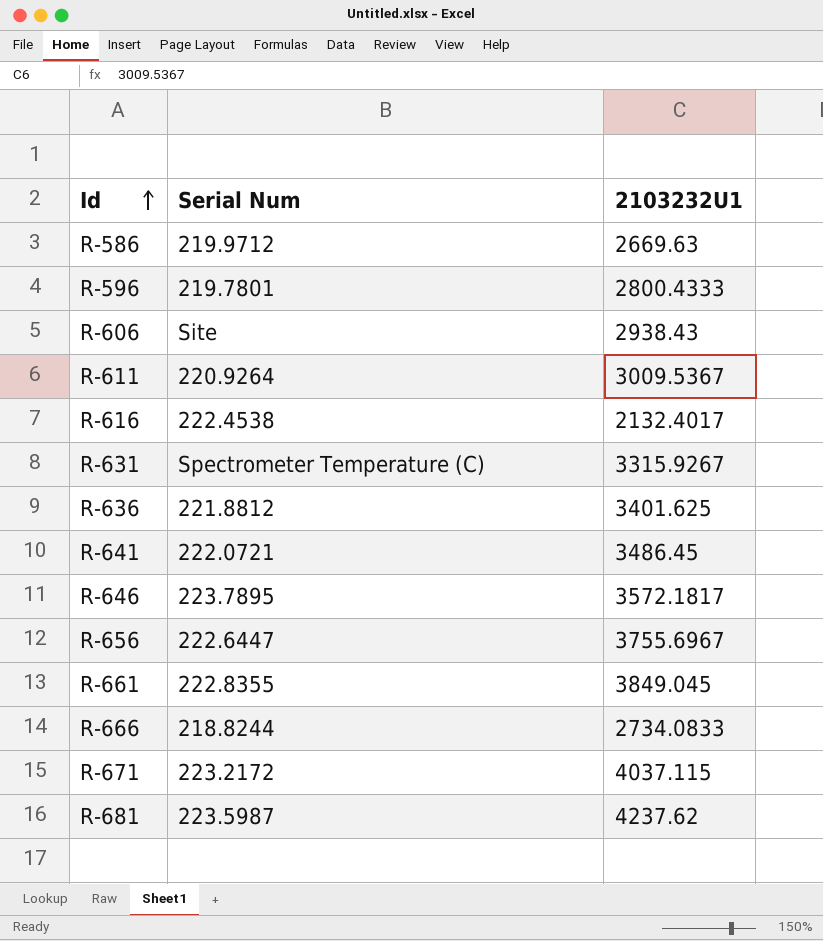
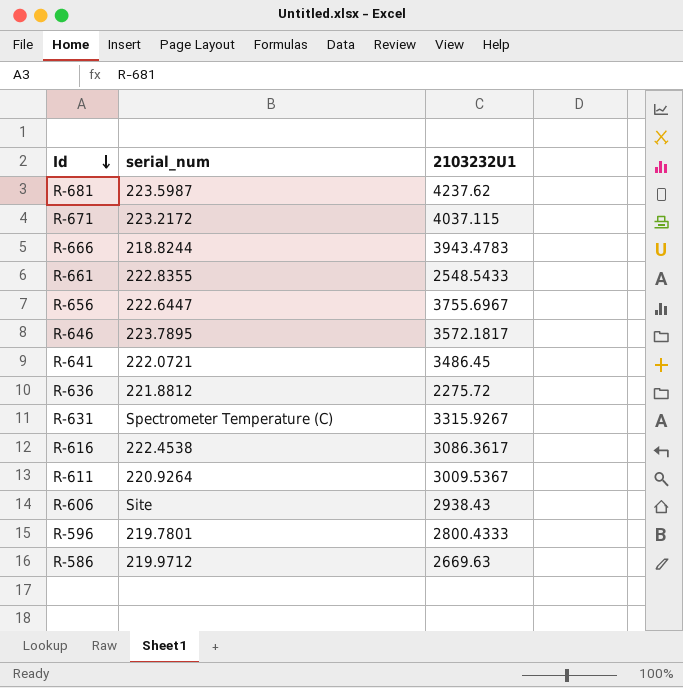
row order: Id ascending -> Id descending
column name: Serial Num -> serial_num
R-666 | 2103232U1: 2734.0833 -> 3943.4783
R-661 | 2103232U1: 3849.045 -> 2548.5433
R-636 | 2103232U1: 3401.625 -> 2275.72
R-616 | 2103232U1: 2132.4017 -> 3086.3617

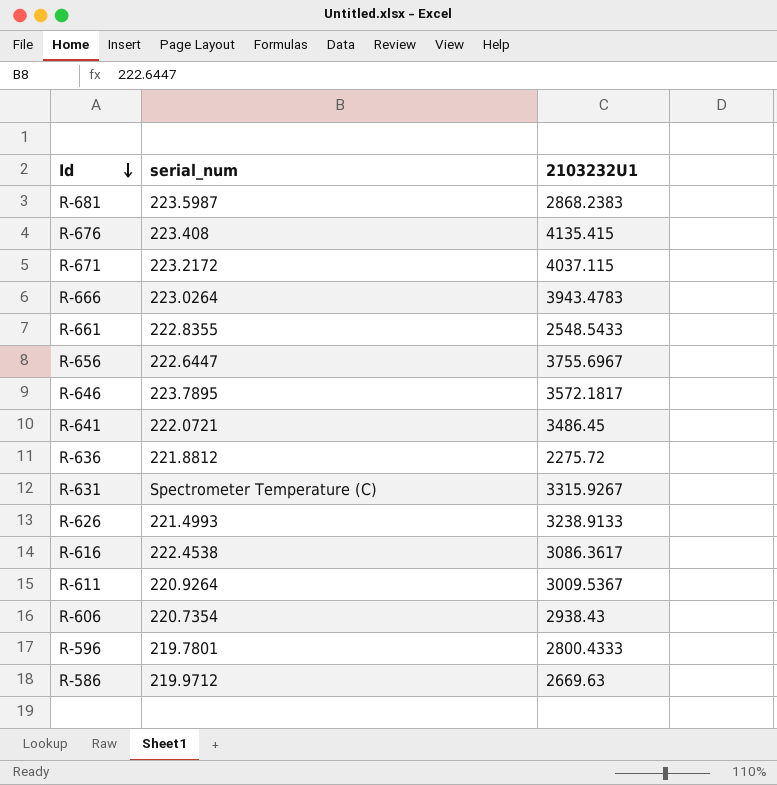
R-681 | 2103232U1: 4237.62 -> 2868.2383
row R-676: none -> 223.408 | 4135.415
R-666 | serial_num: 218.8244 -> 223.0264
row R-626: none -> 221.4993 | 3238.9133
R-606 | serial_num: Site -> 220.7354

